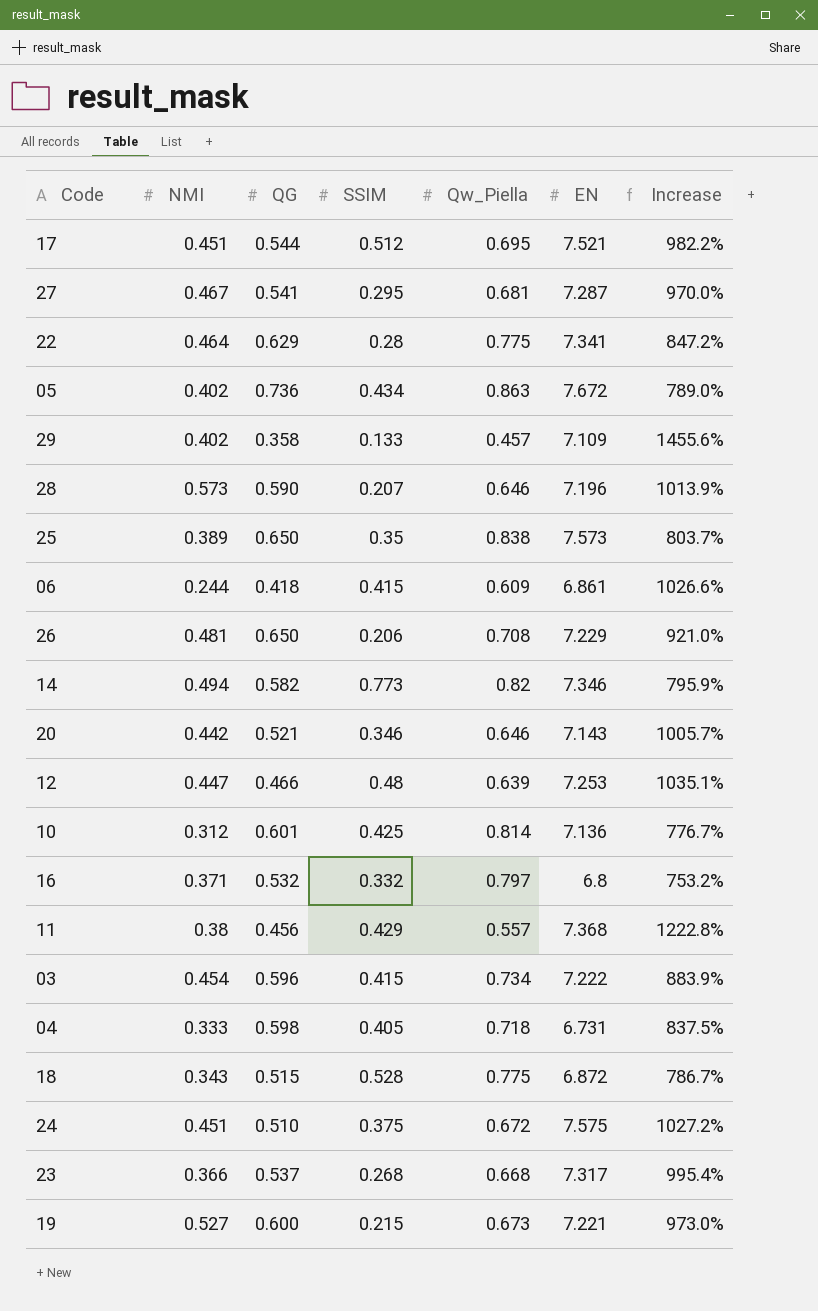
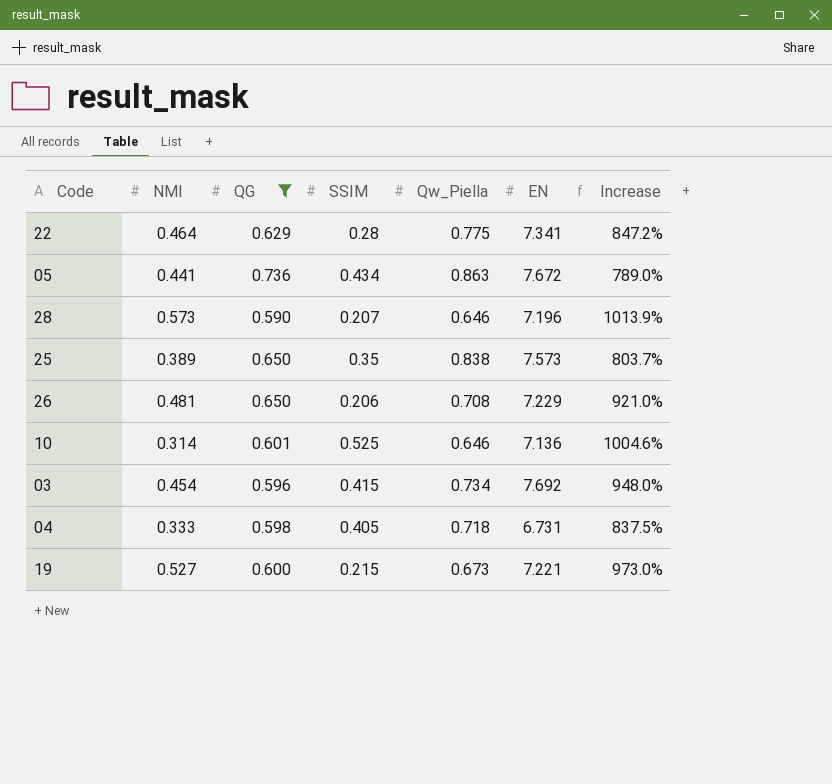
filter: none -> QG >= 0.590
05 | NMI: 0.402 -> 0.441
10 | NMI: 0.312 -> 0.314
10 | SSIM: 0.425 -> 0.525
10 | Qw_Piella: 0.814 -> 0.646
10 | Increase: 776.7% -> 1004.6%
03 | EN: 7.222 -> 7.692
03 | Increase: 883.9% -> 948.0%

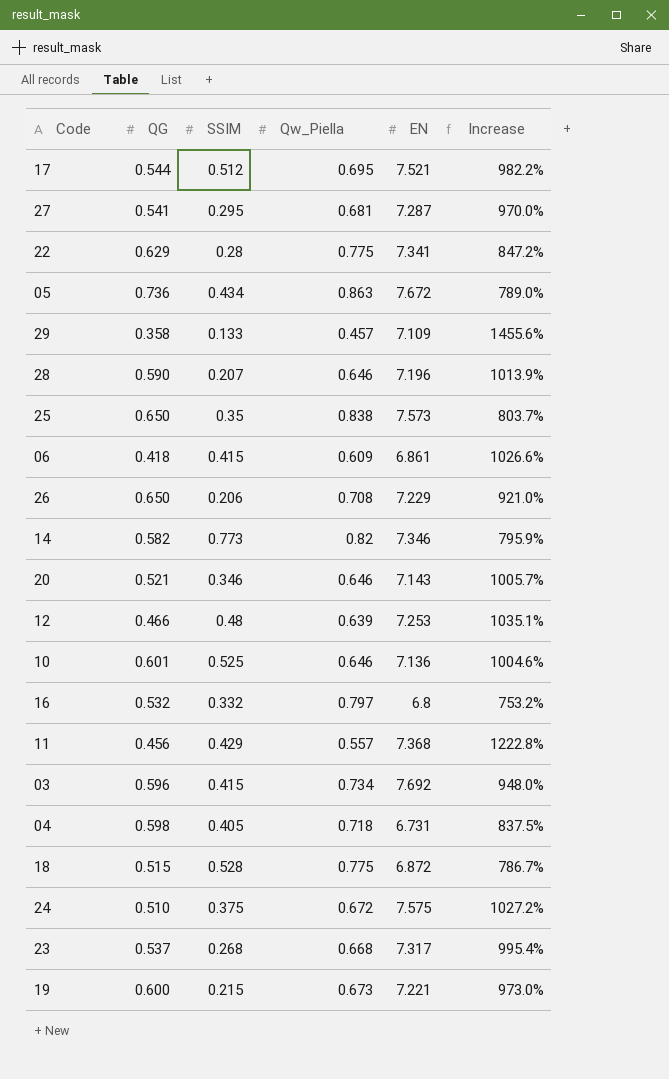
filter: QG >= 0.590 -> none
column NMI | position: 2 -> none

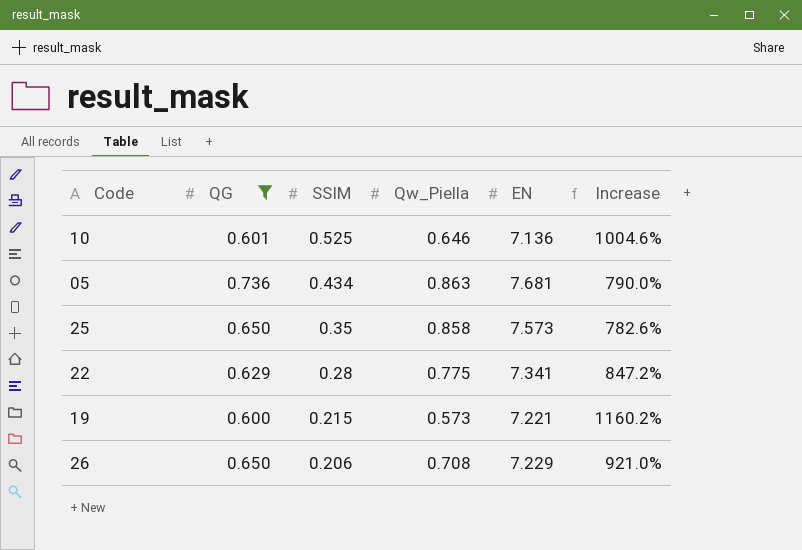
filter: none -> QG >= 0.600
row order: none -> SSIM descending
05 | EN: 7.672 -> 7.681
05 | Increase: 789.0% -> 790.0%
25 | Qw_Piella: 0.838 -> 0.858
25 | Increase: 803.7% -> 782.6%
19 | Qw_Piella: 0.673 -> 0.573
19 | Increase: 973.0% -> 1160.2%

